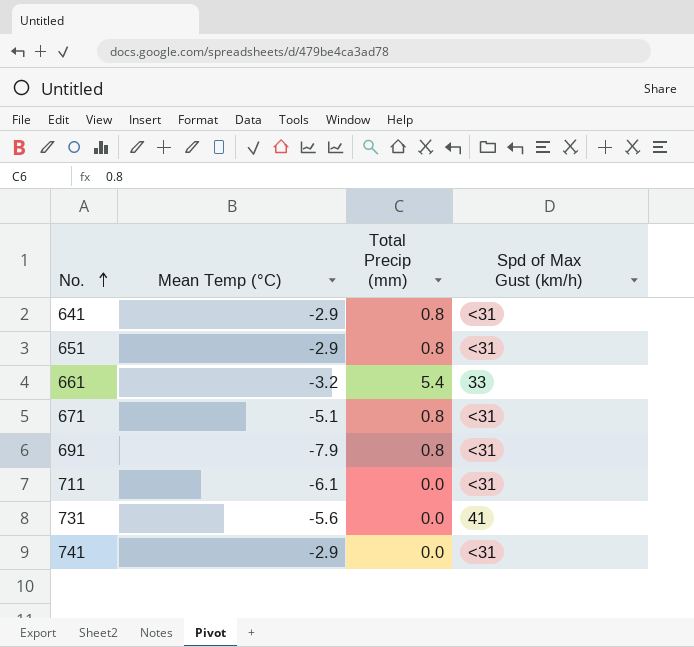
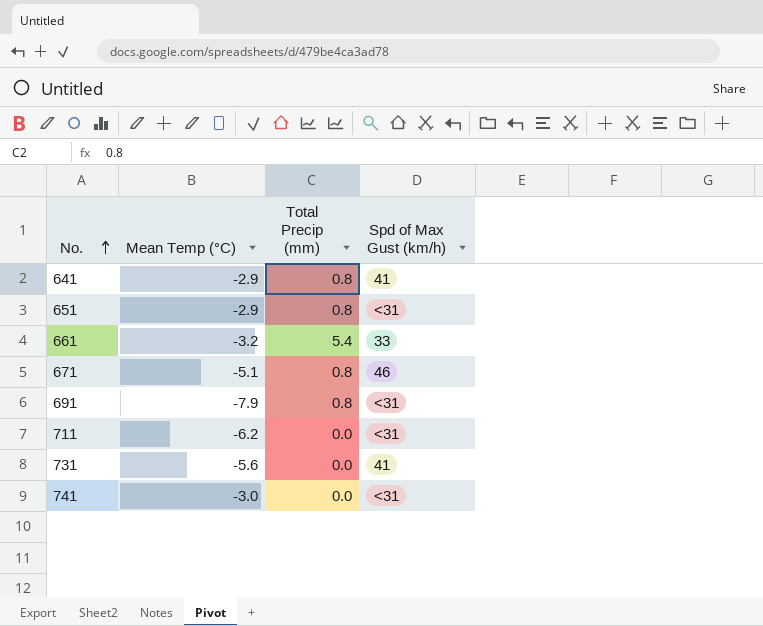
641 | Spd of Max Gust (km/h): <31 -> 41
671 | Spd of Max Gust (km/h): <31 -> 46
711 | Mean Temp (°C): -6.1 -> -6.2
741 | Mean Temp (°C): -2.9 -> -3.0

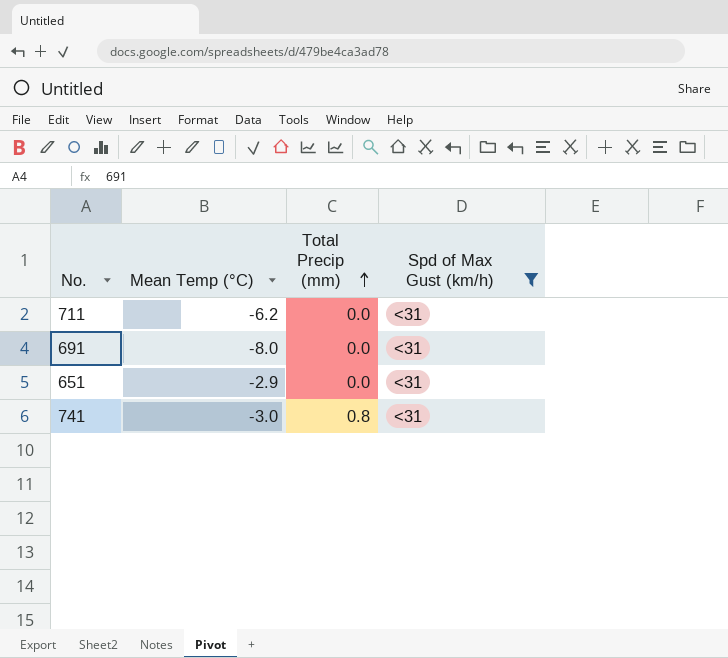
filter: none -> Spd of Max Gust (km/h) = <31
row order: No. ascending -> Total Precip (mm) ascending
691 | Mean Temp (°C): -7.9 -> -8.0
691 | Total Precip (mm): 0.8 -> 0.0
651 | Total Precip (mm): 0.8 -> 0.0
741 | Total Precip (mm): 0.0 -> 0.8

